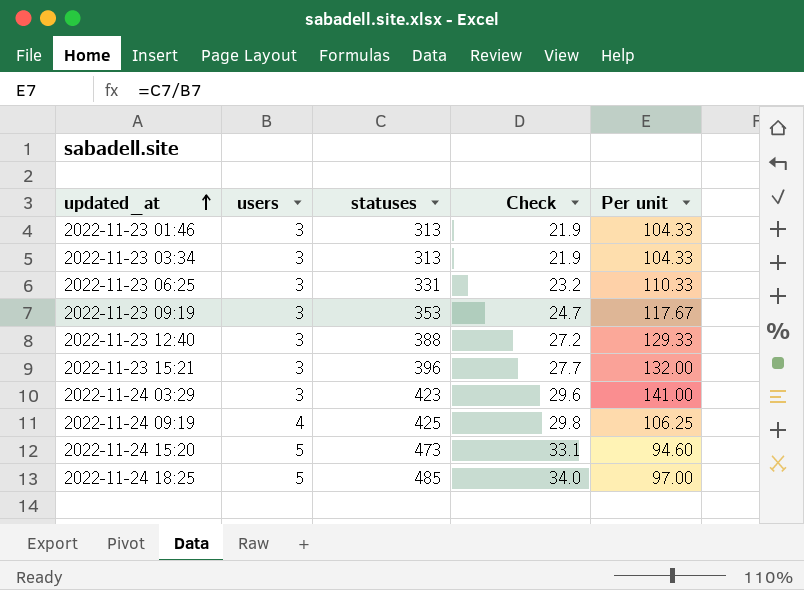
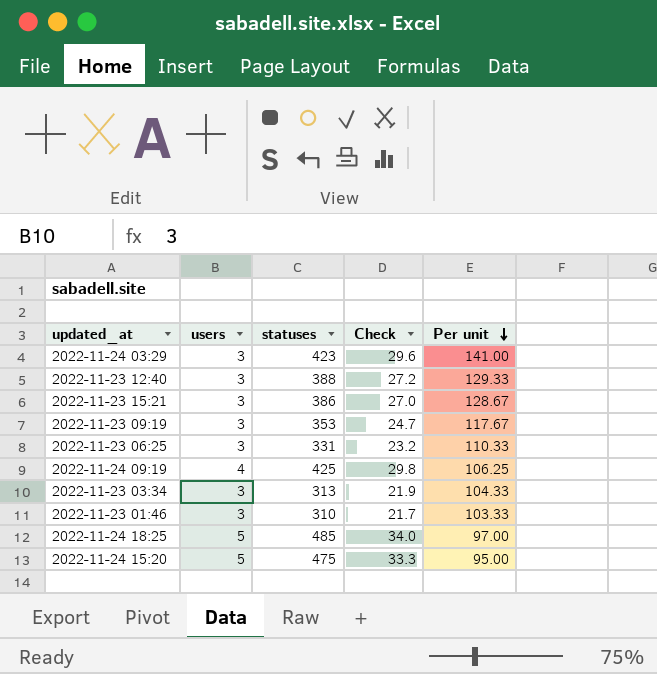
row order: updated_at ascending -> Per unit descending
2022-11-23 15:21 | statuses: 396 -> 386
2022-11-23 15:21 | Check: 27.7 -> 27.0
2022-11-23 15:21 | Per unit: 132.00 -> 128.67
2022-11-23 01:46 | statuses: 313 -> 310
2022-11-23 01:46 | Check: 21.9 -> 21.7
2022-11-23 01:46 | Per unit: 104.33 -> 103.33
2022-11-24 15:20 | statuses: 473 -> 475
2022-11-24 15:20 | Check: 33.1 -> 33.3
2022-11-24 15:20 | Per unit: 94.60 -> 95.00

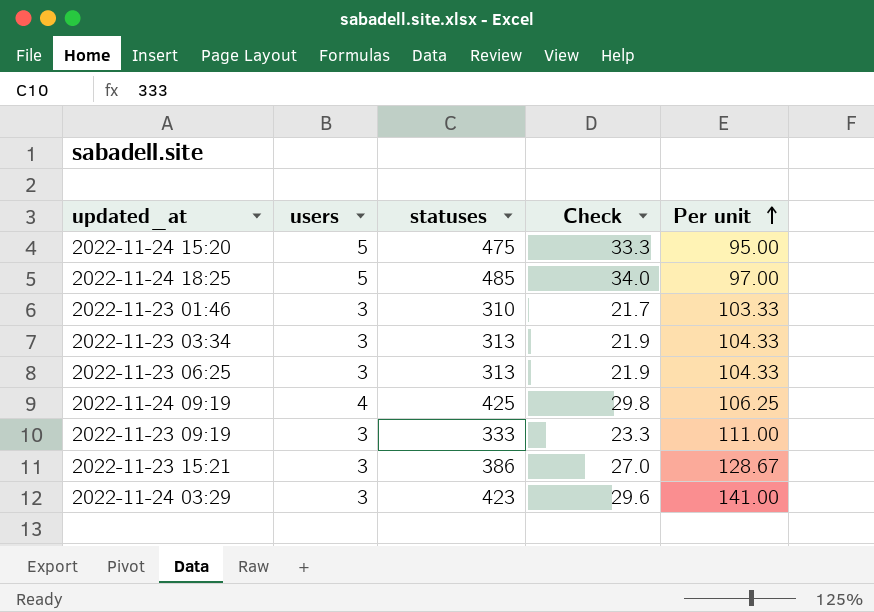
row order: Per unit descending -> Per unit ascending
row 2022-11-23 12:40: 3 | 388 | 27.2 | 129.33 -> none
2022-11-23 06:25 | statuses: 331 -> 313
2022-11-23 06:25 | Check: 23.2 -> 21.9
2022-11-23 06:25 | Per unit: 110.33 -> 104.33
2022-11-23 09:19 | statuses: 353 -> 333
2022-11-23 09:19 | Check: 24.7 -> 23.3
2022-11-23 09:19 | Per unit: 117.67 -> 111.00

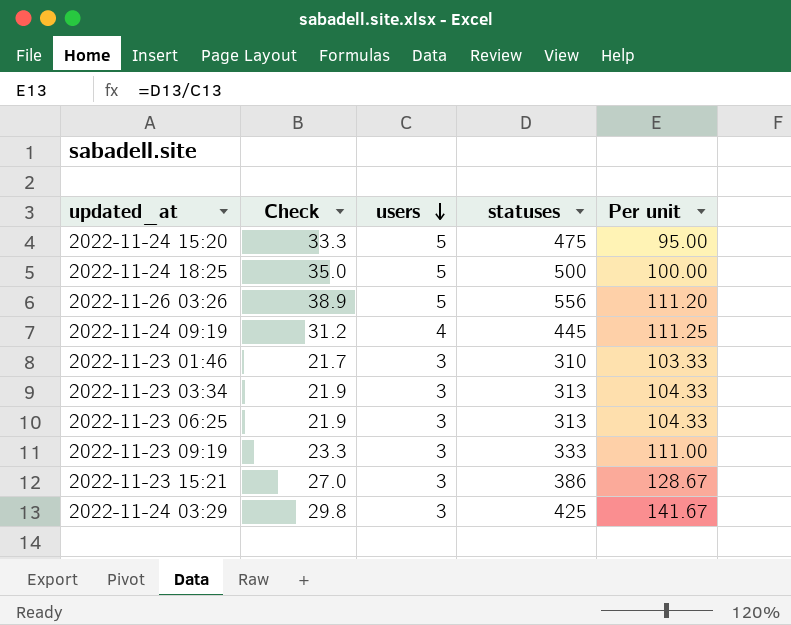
row order: Per unit ascending -> users descending
column Check | position: 4 -> 2
2022-11-24 18:25 | Check: 34.0 -> 35.0
2022-11-24 18:25 | statuses: 485 -> 500
2022-11-24 18:25 | Per unit: 97.00 -> 100.00
row 2022-11-26 03:26: none -> 38.9 | 5 | 556 | 111.20
2022-11-24 09:19 | Check: 29.8 -> 31.2
2022-11-24 09:19 | statuses: 425 -> 445
2022-11-24 09:19 | Per unit: 106.25 -> 111.25
2022-11-24 03:29 | Check: 29.6 -> 29.8
2022-11-24 03:29 | statuses: 423 -> 425
2022-11-24 03:29 | Per unit: 141.00 -> 141.67

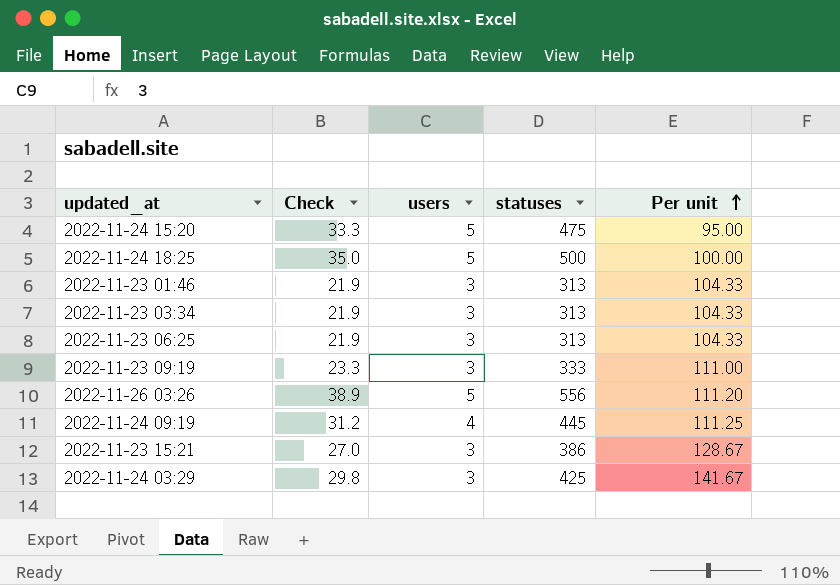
row order: users descending -> Per unit ascending
2022-11-23 01:46 | Check: 21.7 -> 21.9
2022-11-23 01:46 | statuses: 310 -> 313
2022-11-23 01:46 | Per unit: 103.33 -> 104.33

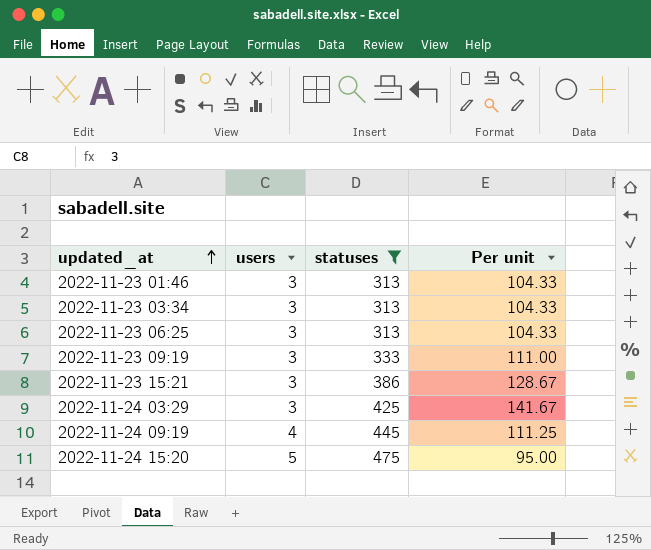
filter: none -> statuses <= 475
row order: Per unit ascending -> updated_at ascending
column Check | formula: [statuses] * 0.07 -> none

